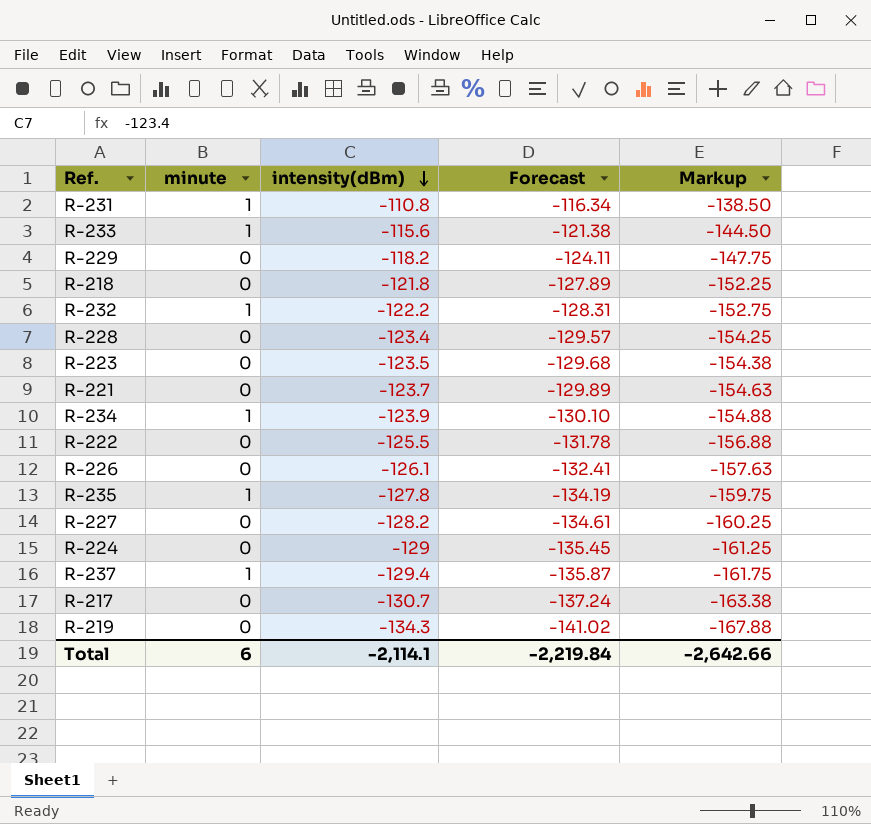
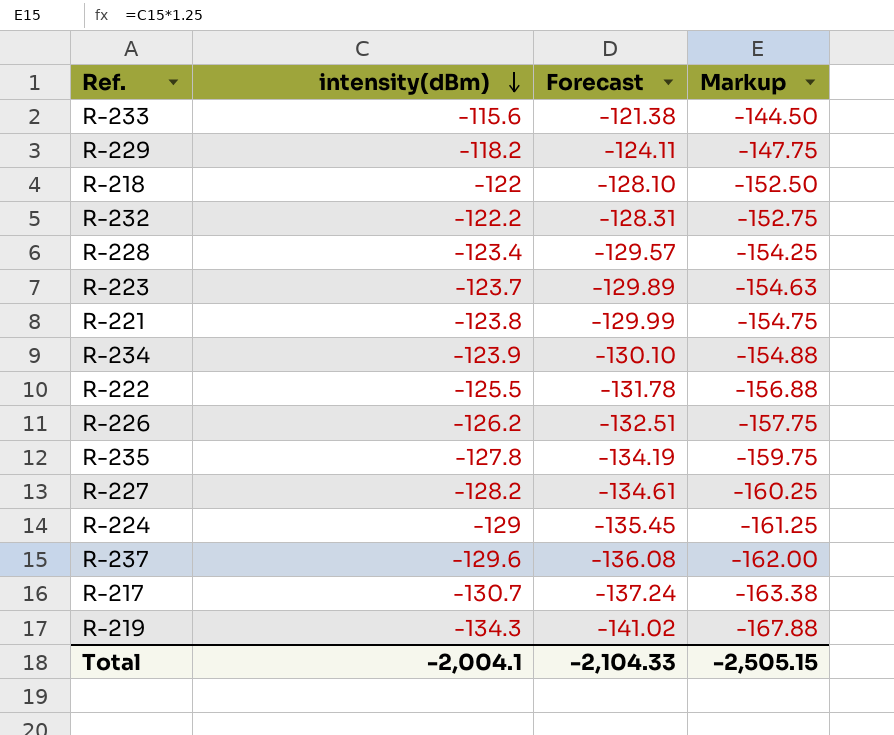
column minute | position: 2 -> none
row R-231: 1 | -110.8 | -116.34 | -138.50 -> none
R-218 | intensity(dBm): -121.8 -> -122
R-218 | Forecast: -127.89 -> -128.10
R-218 | Markup: -152.25 -> -152.50
R-223 | intensity(dBm): -123.5 -> -123.7
R-223 | Forecast: -129.68 -> -129.89
R-223 | Markup: -154.38 -> -154.63
R-221 | intensity(dBm): -123.7 -> -123.8
R-221 | Forecast: -129.89 -> -129.99
R-221 | Markup: -154.63 -> -154.75
R-226 | intensity(dBm): -126.1 -> -126.2
R-226 | Forecast: -132.41 -> -132.51
R-226 | Markup: -157.63 -> -157.75
R-237 | intensity(dBm): -129.4 -> -129.6
R-237 | Forecast: -135.87 -> -136.08
R-237 | Markup: -161.75 -> -162.00
Total | intensity(dBm): -2,114.1 -> -2,004.1
Total | Forecast: -2,219.84 -> -2,104.33
Total | Markup: -2,642.66 -> -2,505.15

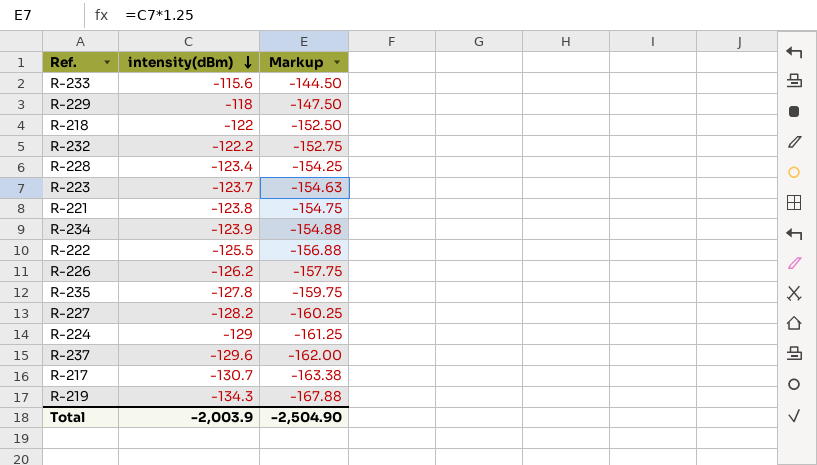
column Forecast | formula: [intensity(dBm)] * 1.05 -> none
R-229 | intensity(dBm): -118.2 -> -118
R-229 | Markup: -147.75 -> -147.50
Total | intensity(dBm): -2,004.1 -> -2,003.9
Total | Markup: -2,505.15 -> -2,504.90

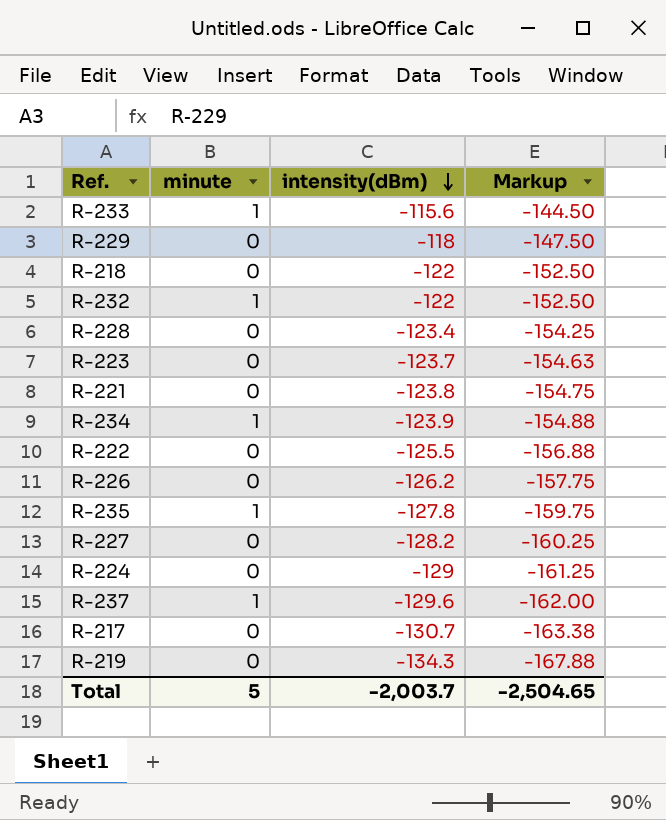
column minute | position: none -> 2
R-232 | intensity(dBm): -122.2 -> -122
R-232 | Markup: -152.75 -> -152.50
Total | intensity(dBm): -2,003.9 -> -2,003.7
Total | Markup: -2,504.90 -> -2,504.65

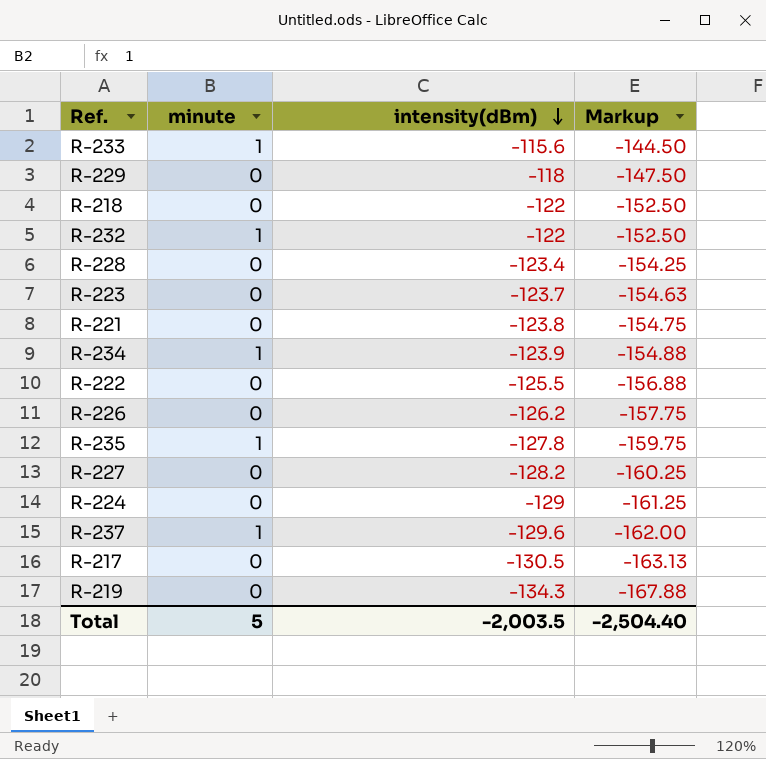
R-217 | intensity(dBm): -130.7 -> -130.5
R-217 | Markup: -163.38 -> -163.13
Total | intensity(dBm): -2,003.7 -> -2,003.5
Total | Markup: -2,504.65 -> -2,504.40

